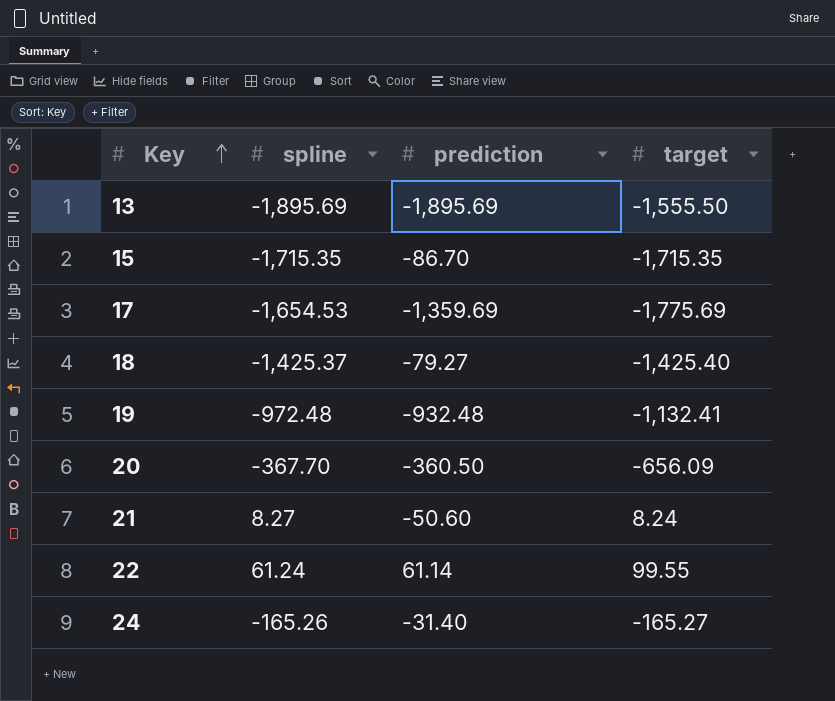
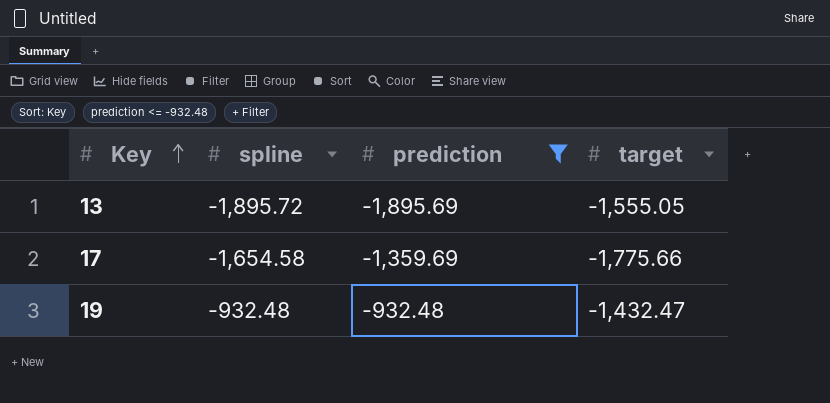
filter: none -> prediction <= -932.48
13 | spline: -1,895.69 -> -1,895.72
13 | target: -1,555.50 -> -1,555.05
17 | spline: -1,654.53 -> -1,654.58
17 | target: -1,775.69 -> -1,775.66
19 | spline: -972.48 -> -932.48
19 | target: -1,132.41 -> -1,432.47

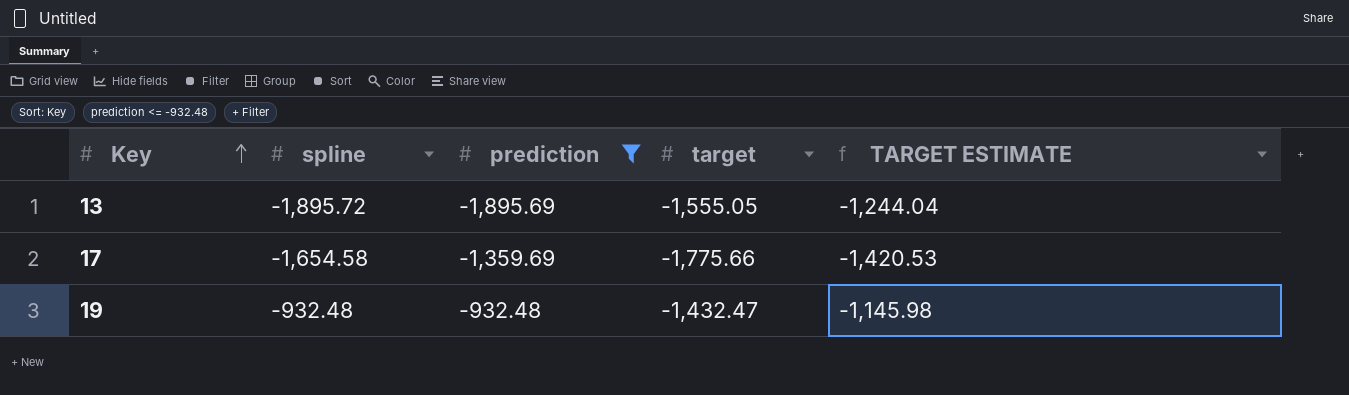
column TARGET ESTIMATE | formula: none -> [target] * 0.8

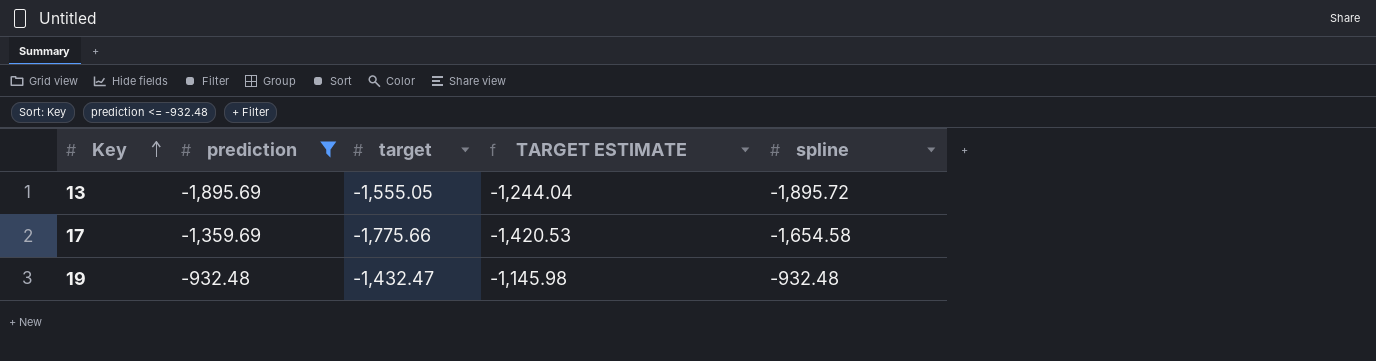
column spline | position: 2 -> 5

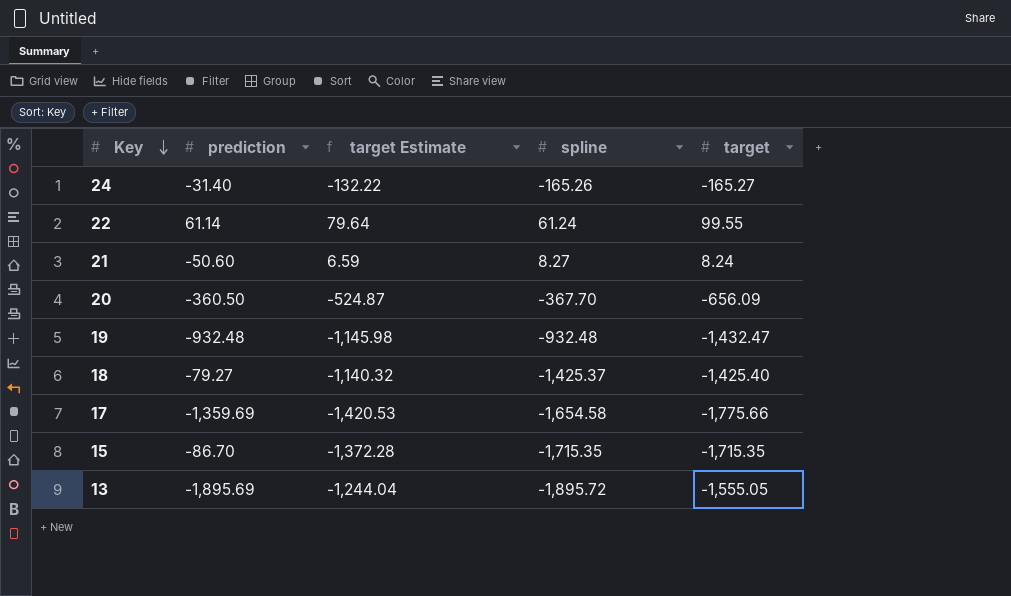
filter: prediction <= -932.48 -> none
row order: Key ascending -> Key descending
column name: TARGET ESTIMATE -> target Estimate
column target | position: 3 -> 5

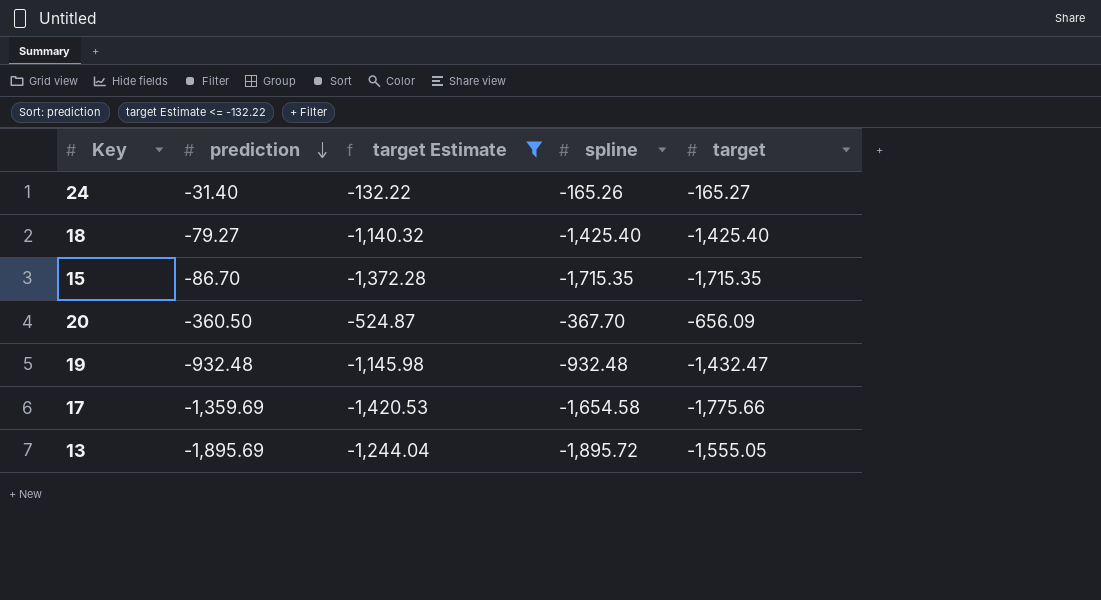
filter: none -> target Estimate <= -132.22
row order: Key descending -> prediction descending
18 | spline: -1,425.37 -> -1,425.40

